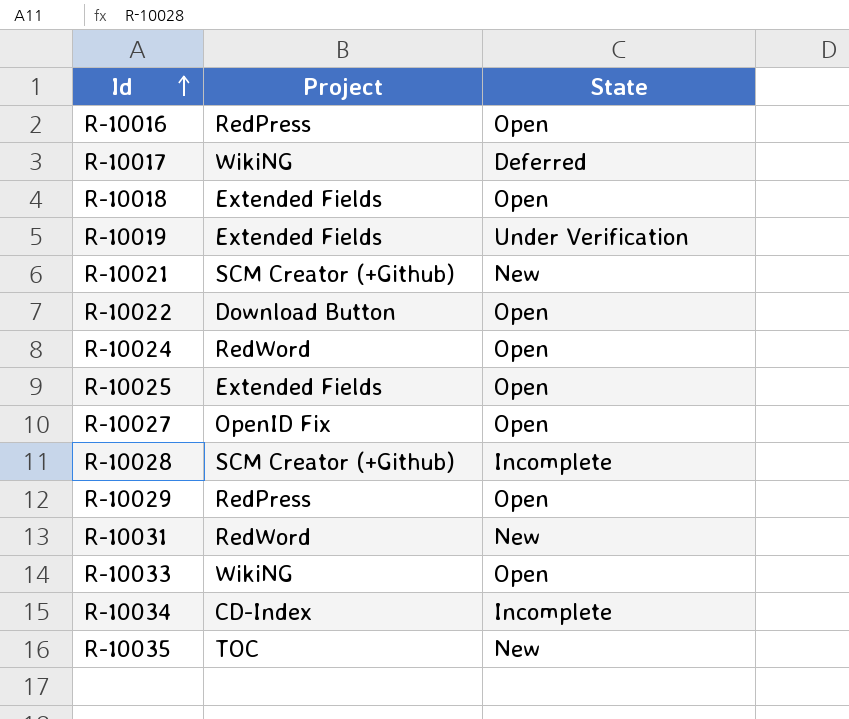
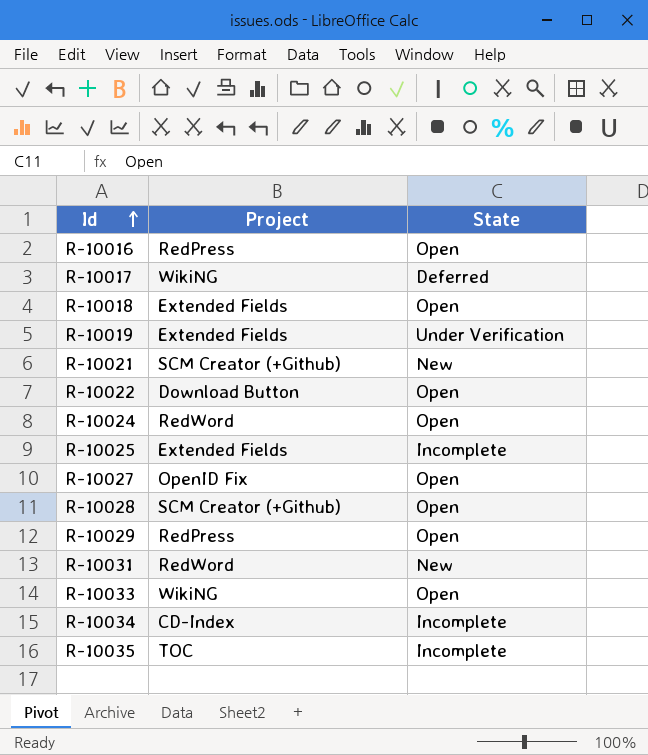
R-10025 | State: Open -> Incomplete
R-10028 | State: Incomplete -> Open
R-10035 | State: New -> Incomplete

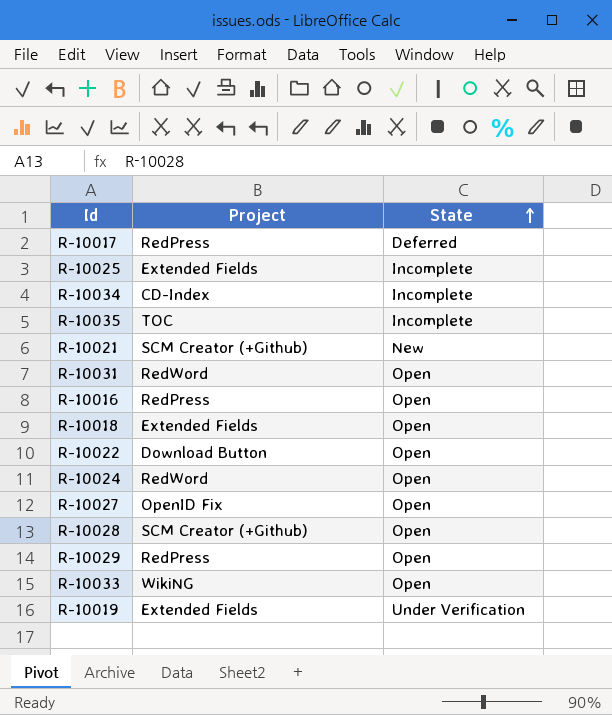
row order: Id ascending -> State ascending
R-10017 | Project: WikiNG -> RedPress
R-10031 | State: New -> Open

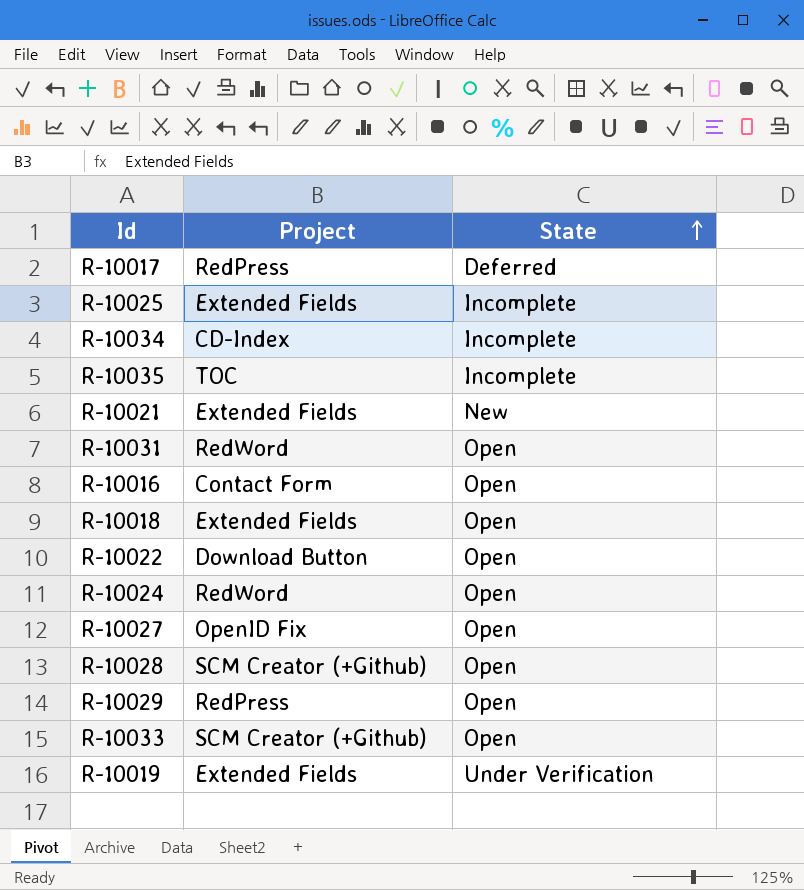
R-10021 | Project: SCM Creator (+Github) -> Extended Fields
R-10016 | Project: RedPress -> Contact Form
R-10033 | Project: WikiNG -> SCM Creator (+Github)

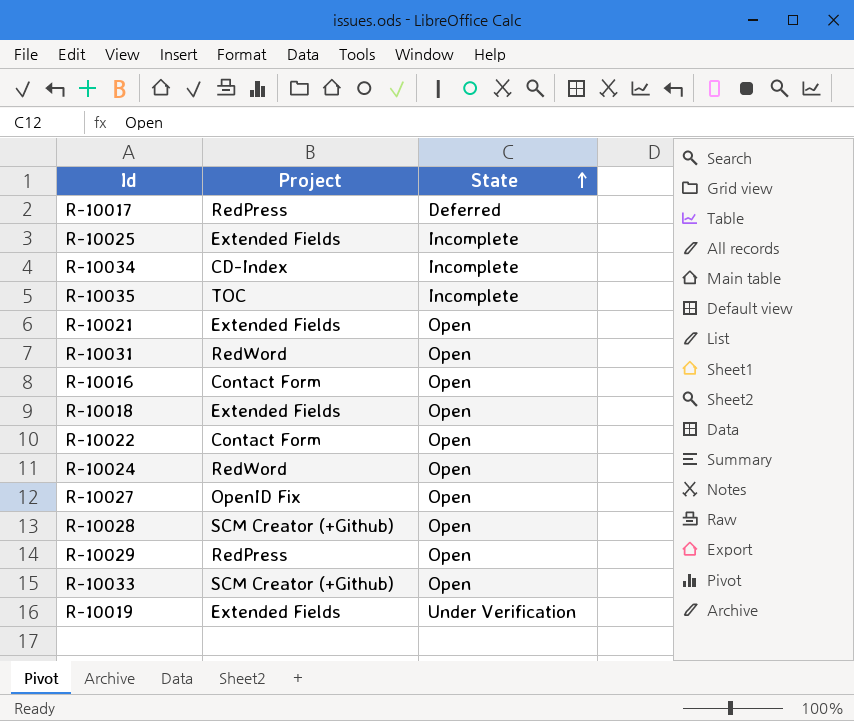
R-10021 | State: New -> Open
R-10022 | Project: Download Button -> Contact Form

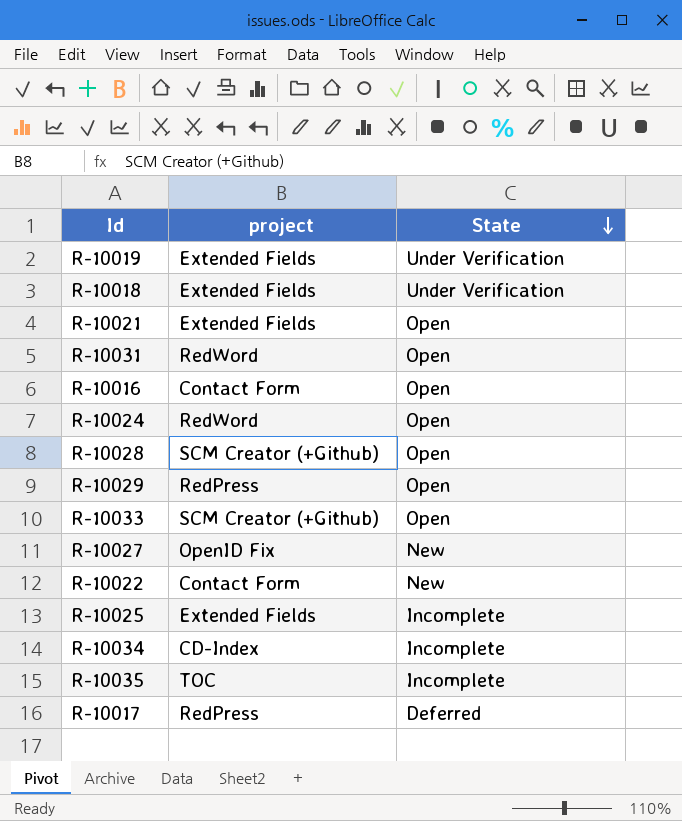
row order: State ascending -> State descending
column name: Project -> project
R-10018 | State: Open -> Under Verification
R-10027 | State: Open -> New
R-10022 | State: Open -> New

